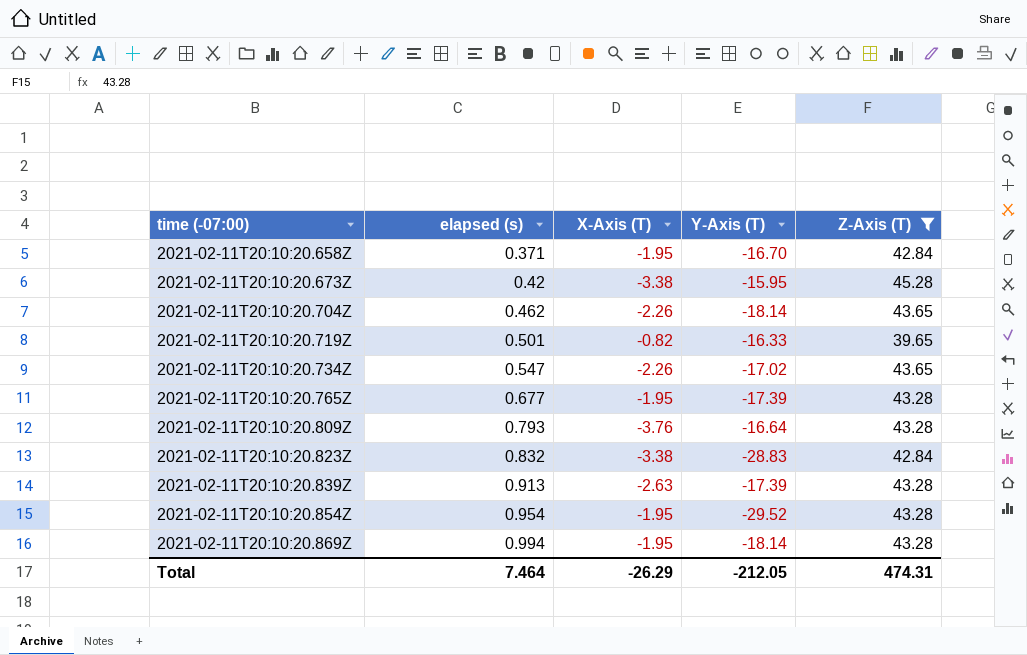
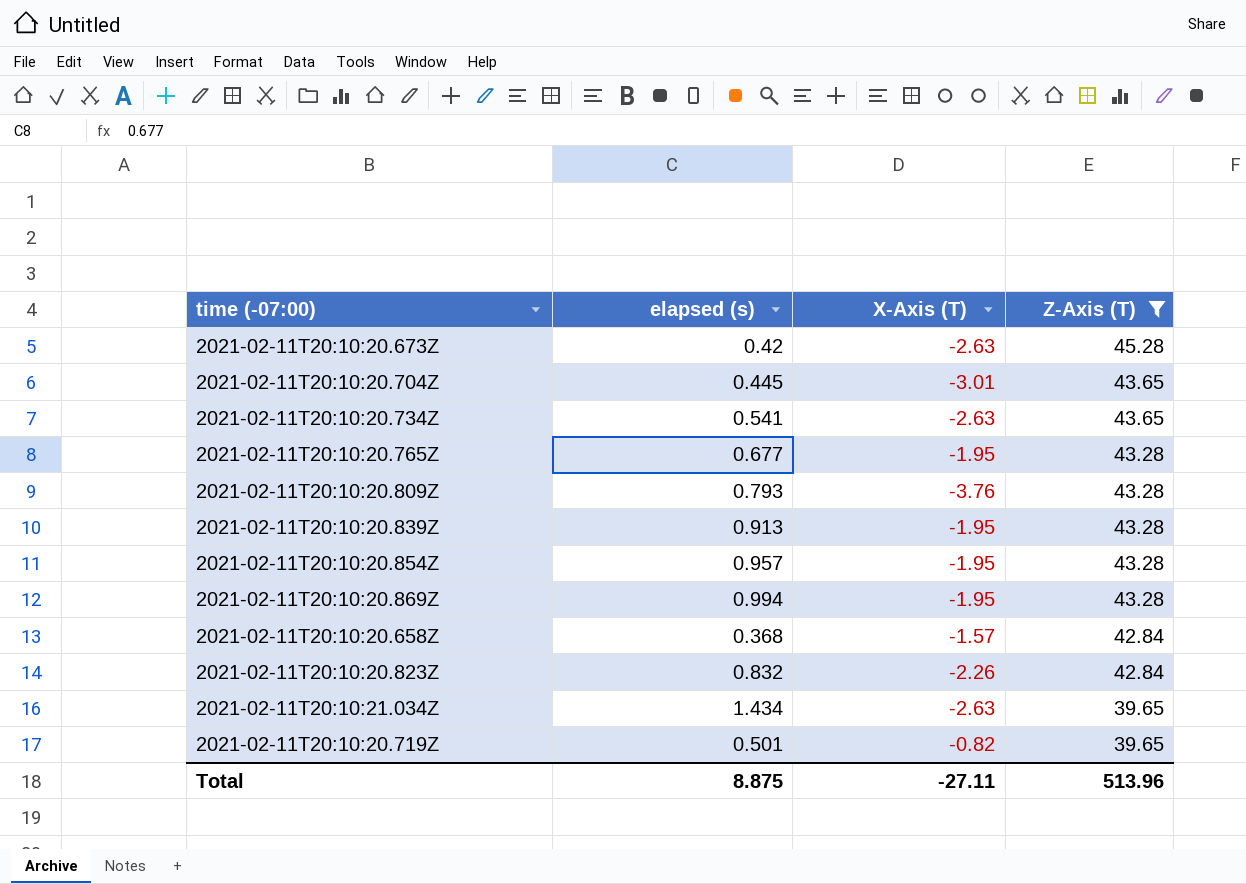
row order: time (-07:00) ascending -> Z-Axis (T) descending
column Y-Axis (T) | position: 4 -> none
2021-02-11T20:10:20.673Z | X-Axis (T): -3.38 -> -2.63
2021-02-11T20:10:20.704Z | elapsed (s): 0.462 -> 0.445
2021-02-11T20:10:20.704Z | X-Axis (T): -2.26 -> -3.01
2021-02-11T20:10:20.734Z | elapsed (s): 0.547 -> 0.541
2021-02-11T20:10:20.734Z | X-Axis (T): -2.26 -> -2.63
2021-02-11T20:10:20.839Z | X-Axis (T): -2.63 -> -1.95
2021-02-11T20:10:20.854Z | elapsed (s): 0.954 -> 0.957
2021-02-11T20:10:20.658Z | elapsed (s): 0.371 -> 0.368
2021-02-11T20:10:20.658Z | X-Axis (T): -1.95 -> -1.57
2021-02-11T20:10:20.823Z | X-Axis (T): -3.38 -> -2.26
row 2021-02-11T20:10:21.034Z: none -> 1.434 | -2.63 | 39.65
Total | elapsed (s): 7.464 -> 8.875
Total | X-Axis (T): -26.29 -> -27.11
Total | Z-Axis (T): 474.31 -> 513.96

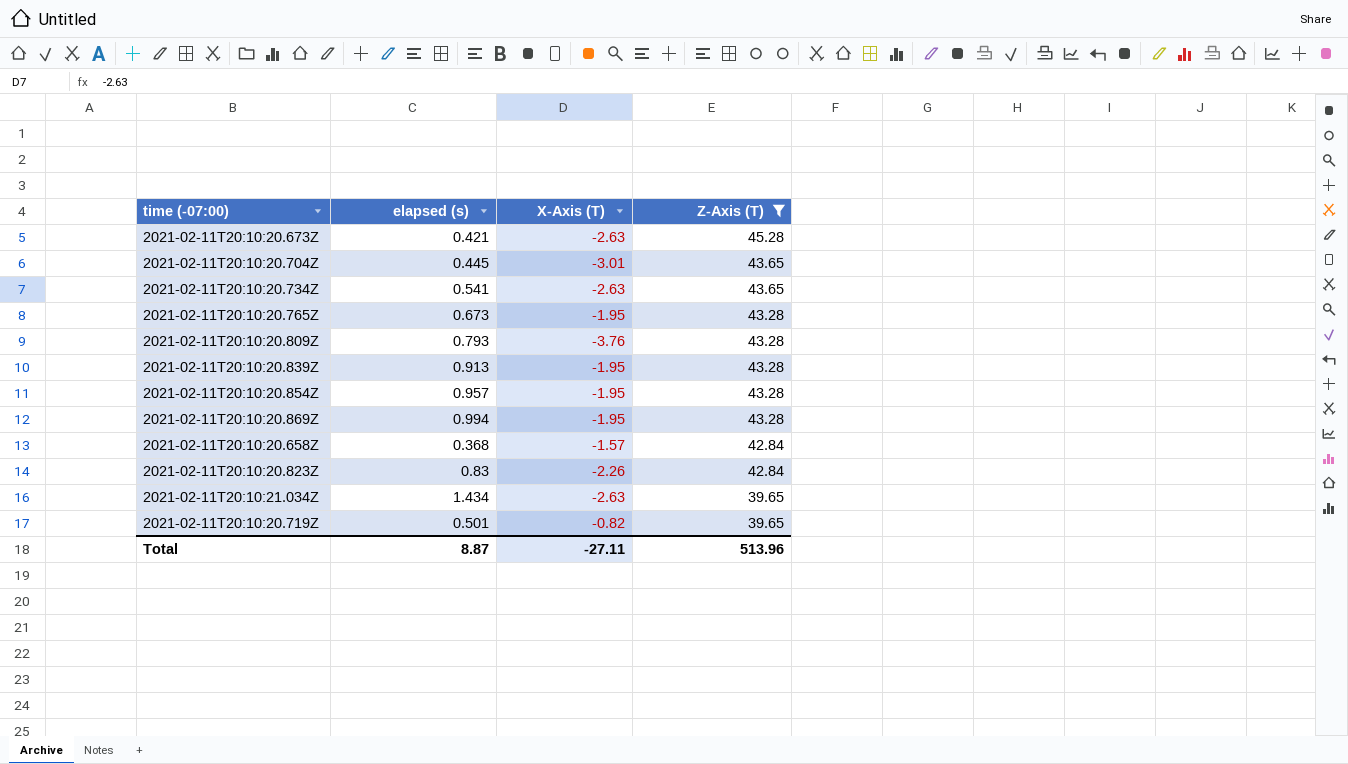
2021-02-11T20:10:20.673Z | elapsed (s): 0.42 -> 0.421
2021-02-11T20:10:20.765Z | elapsed (s): 0.677 -> 0.673
2021-02-11T20:10:20.823Z | elapsed (s): 0.832 -> 0.83
Total | elapsed (s): 8.875 -> 8.87

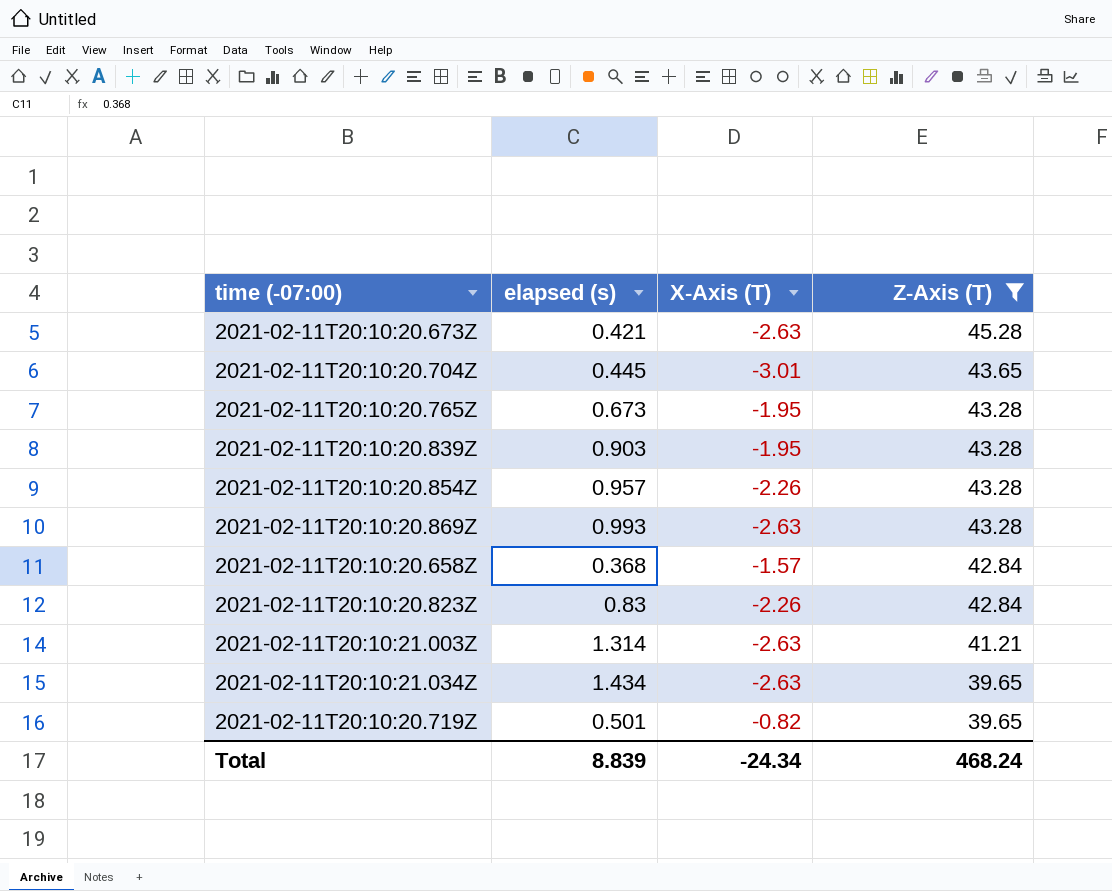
row 2021-02-11T20:10:20.734Z: 0.541 | -2.63 | 43.65 -> none
row 2021-02-11T20:10:20.809Z: 0.793 | -3.76 | 43.28 -> none
2021-02-11T20:10:20.839Z | elapsed (s): 0.913 -> 0.903
2021-02-11T20:10:20.854Z | X-Axis (T): -1.95 -> -2.26
2021-02-11T20:10:20.869Z | elapsed (s): 0.994 -> 0.993
2021-02-11T20:10:20.869Z | X-Axis (T): -1.95 -> -2.63
row 2021-02-11T20:10:21.003Z: none -> 1.314 | -2.63 | 41.21
Total | elapsed (s): 8.87 -> 8.839
Total | X-Axis (T): -27.11 -> -24.34
Total | Z-Axis (T): 513.96 -> 468.24

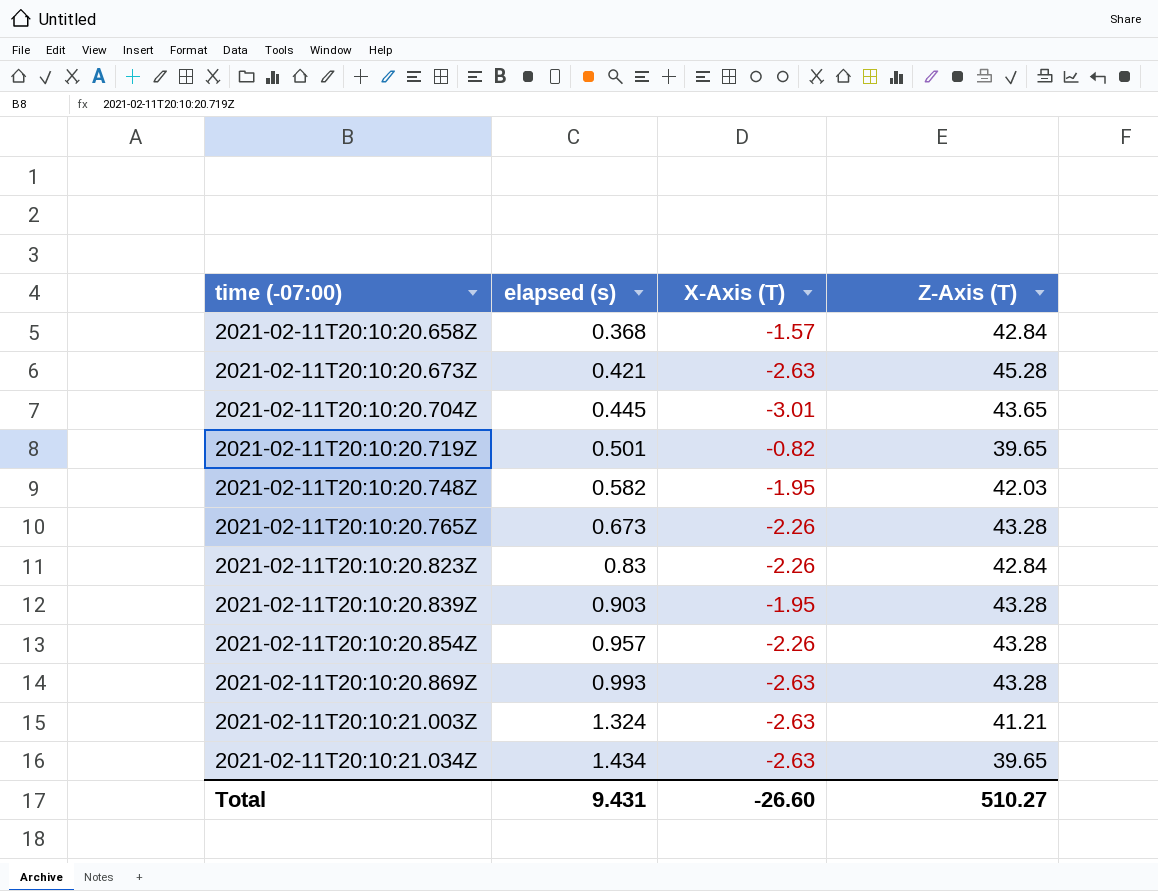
filter: Z-Axis (T) != 42.03 -> none
row order: Z-Axis (T) descending -> time (-07:00) ascending
2021-02-11T20:10:20.765Z | X-Axis (T): -1.95 -> -2.26
2021-02-11T20:10:21.003Z | elapsed (s): 1.314 -> 1.324
Total | elapsed (s): 8.839 -> 9.431
Total | X-Axis (T): -24.34 -> -26.60
Total | Z-Axis (T): 468.24 -> 510.27

